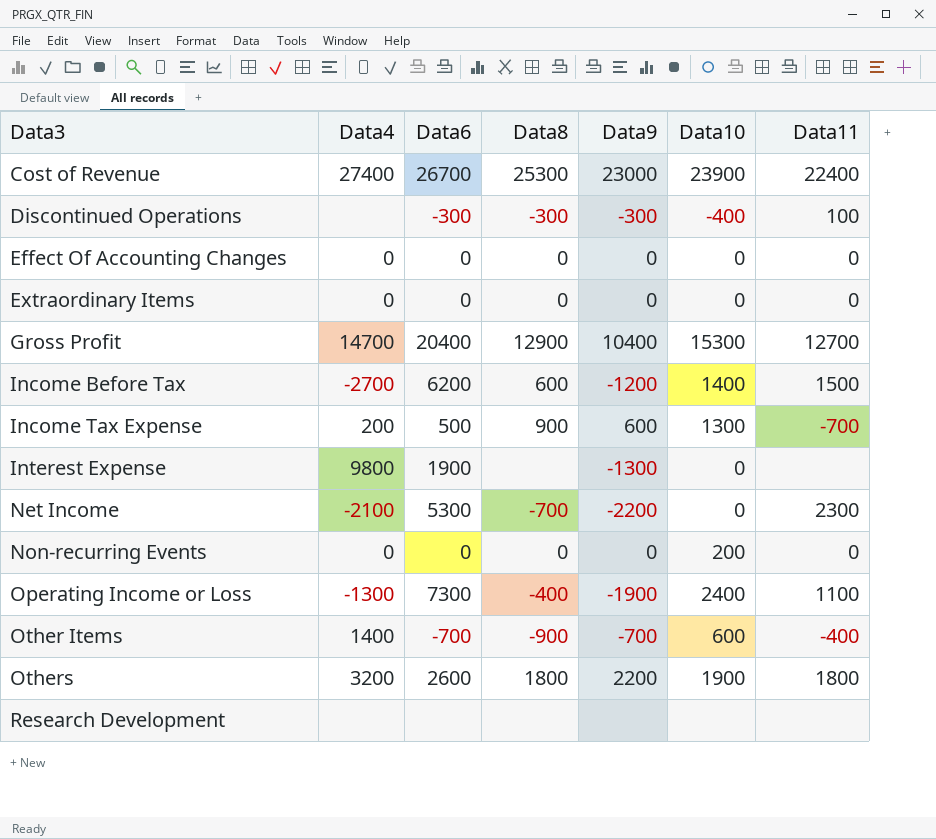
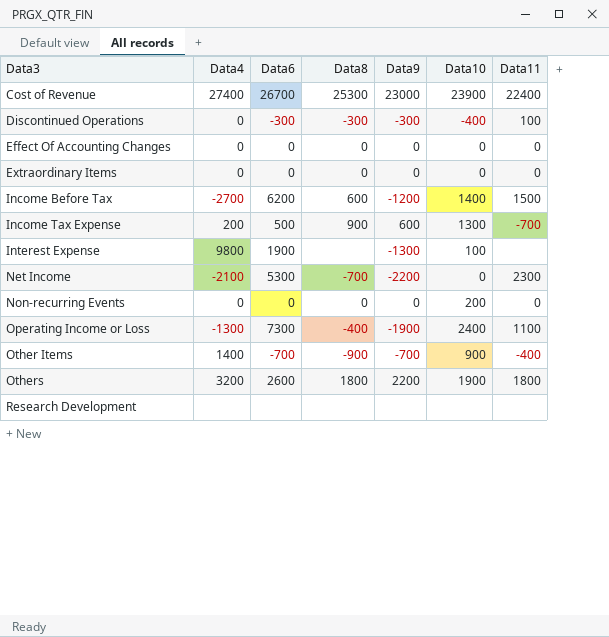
row Gross Profit: 14700 | 20400 | 12900 | 10400 | 15300 | 12700 -> none
Discontinued Operations | Data4: none -> 0
Interest Expense | Data10: 0 -> 100
Other Items | Data10: 600 -> 900

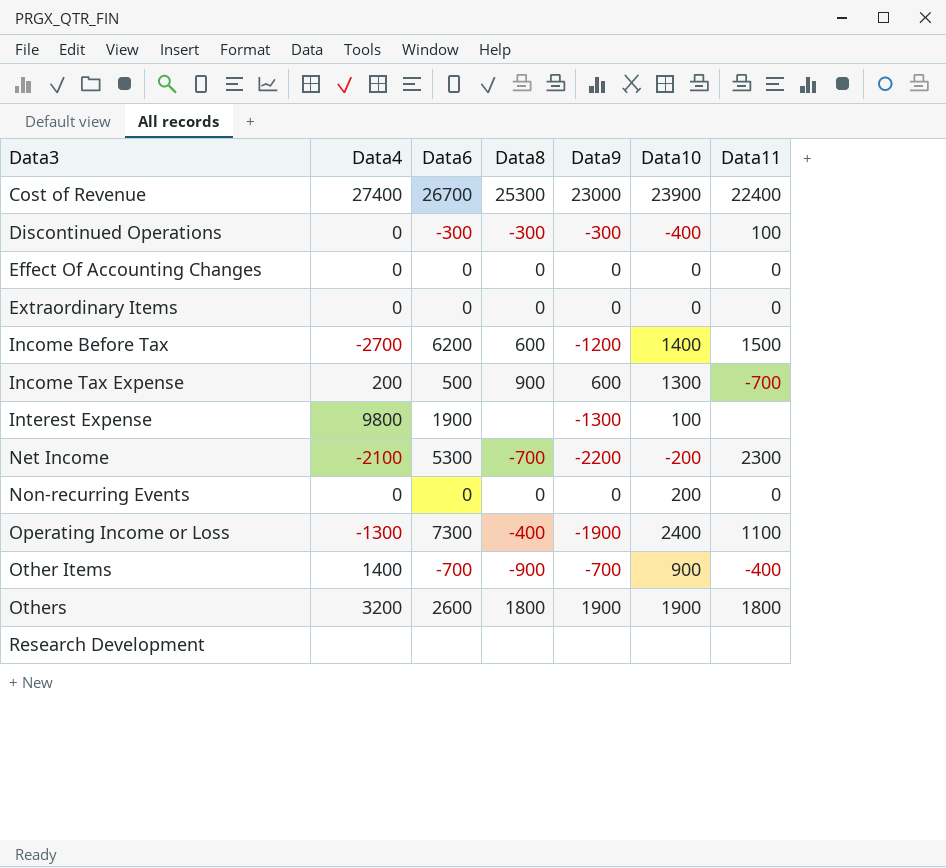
Net Income | Data10: 0 -> -200
Others | Data9: 2200 -> 1900

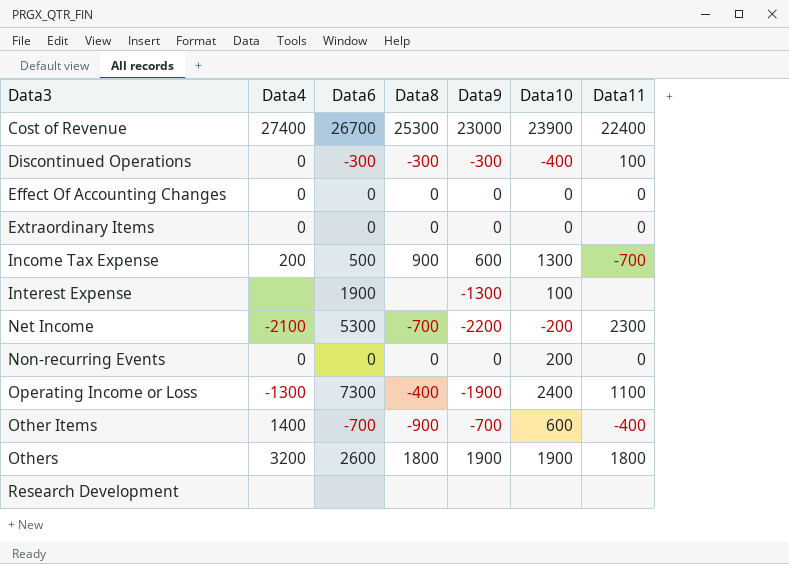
row Income Before Tax: -2700 | 6200 | 600 | -1200 | 1400 | 1500 -> none
Interest Expense | Data4: 9800 -> none
Other Items | Data10: 900 -> 600

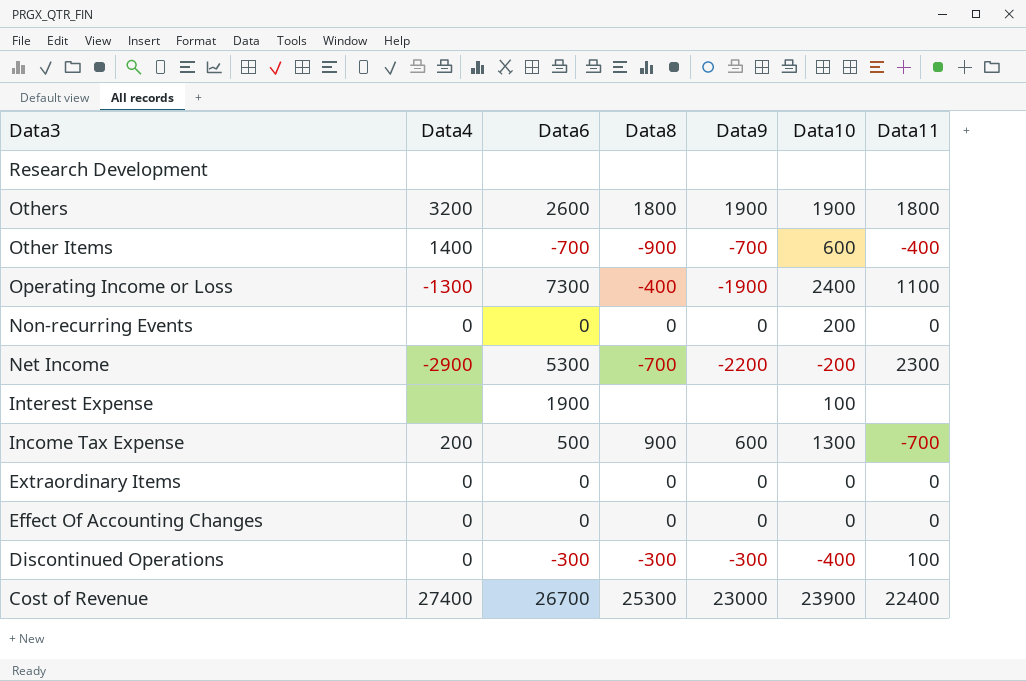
row order: Data3 ascending -> Data3 descending
Net Income | Data4: -2100 -> -2900
Interest Expense | Data9: -1300 -> none

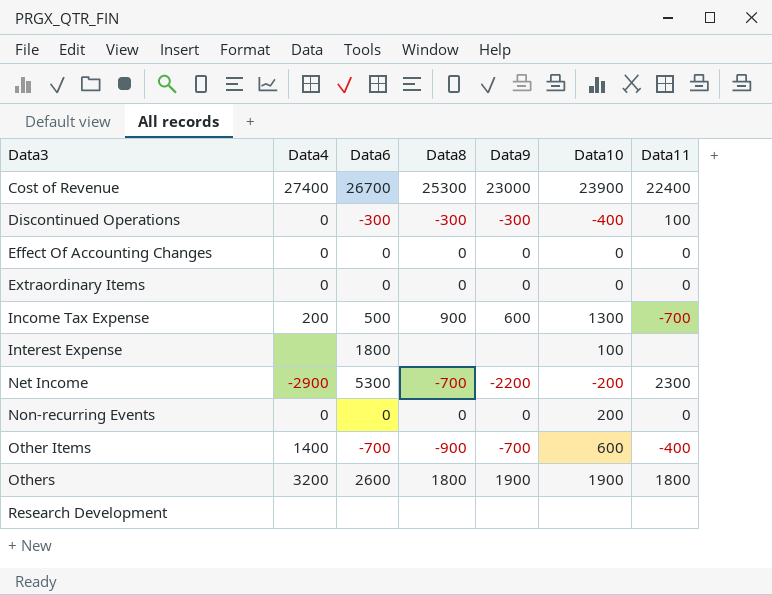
row order: Data3 descending -> Data3 ascending
row Operating Income or Loss: -1300 | 7300 | -400 | -1900 | 2400 | 1100 -> none
Interest Expense | Data6: 1900 -> 1800

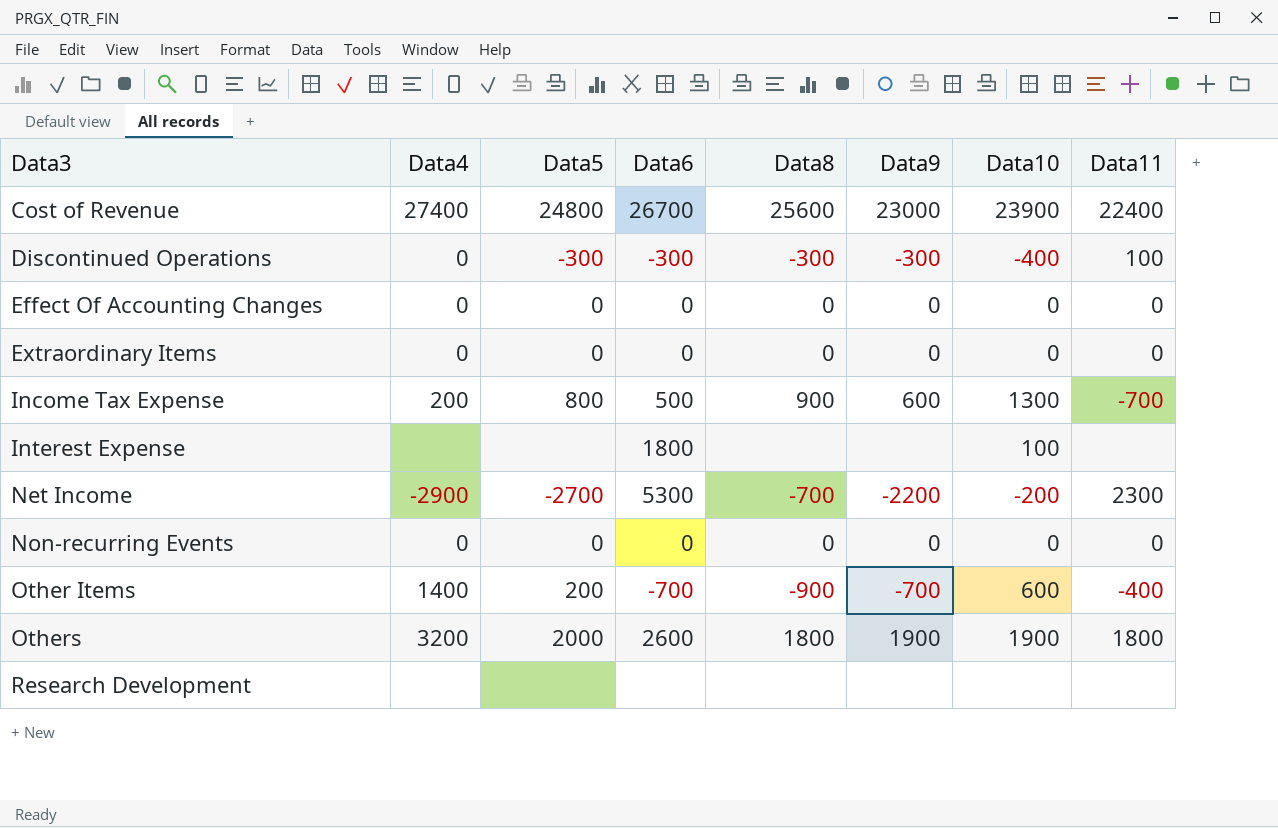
column Data5 | position: none -> 3
Cost of Revenue | Data8: 25300 -> 25600
Non-recurring Events | Data10: 200 -> 0

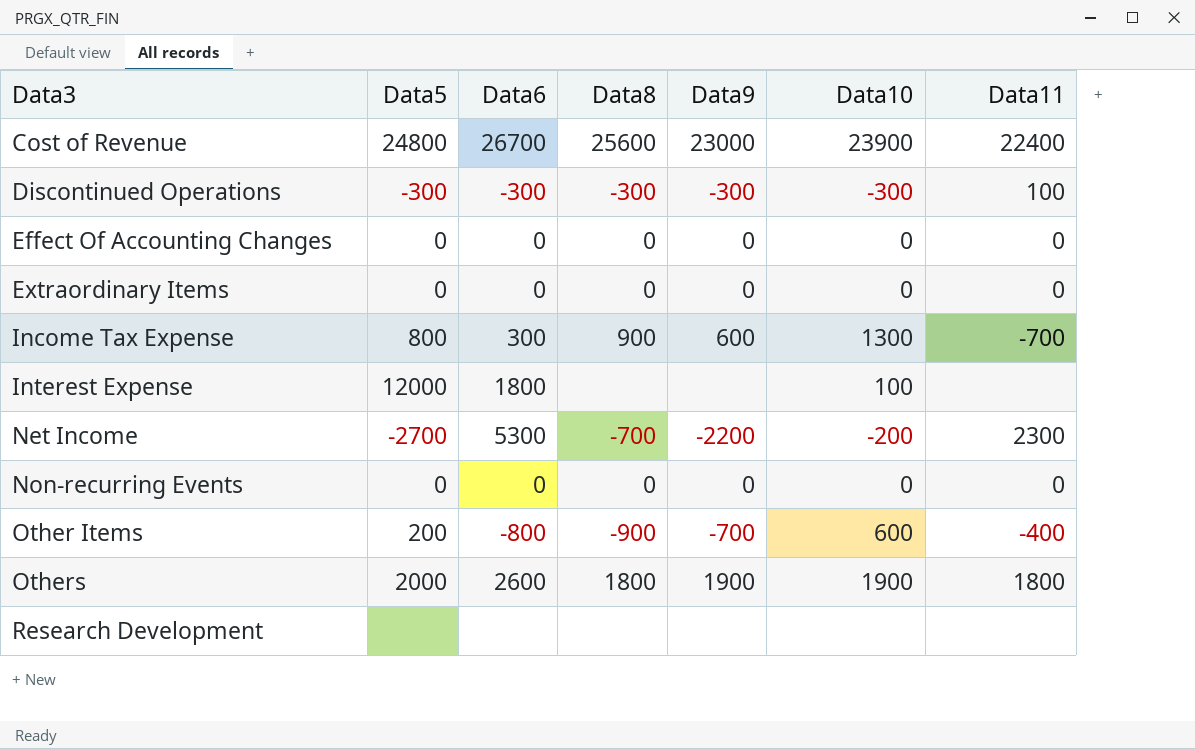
column Data4 | position: 2 -> none
Discontinued Operations | Data10: -400 -> -300
Income Tax Expense | Data6: 500 -> 300
Interest Expense | Data5: none -> 12000
Other Items | Data6: -700 -> -800

